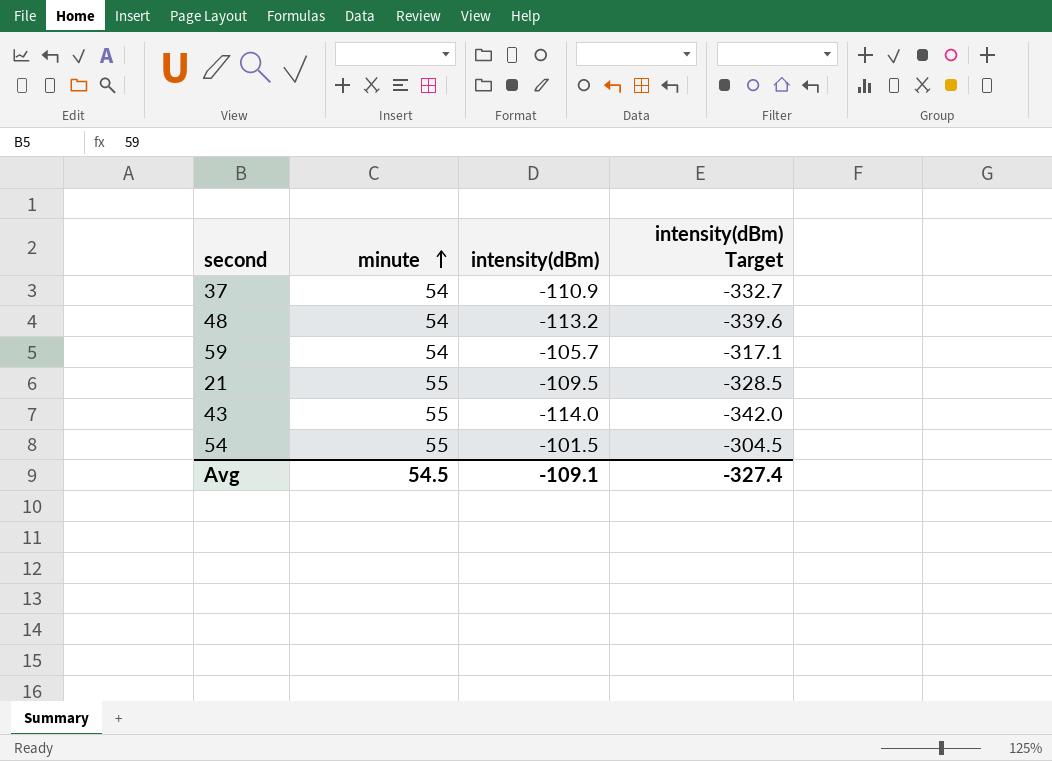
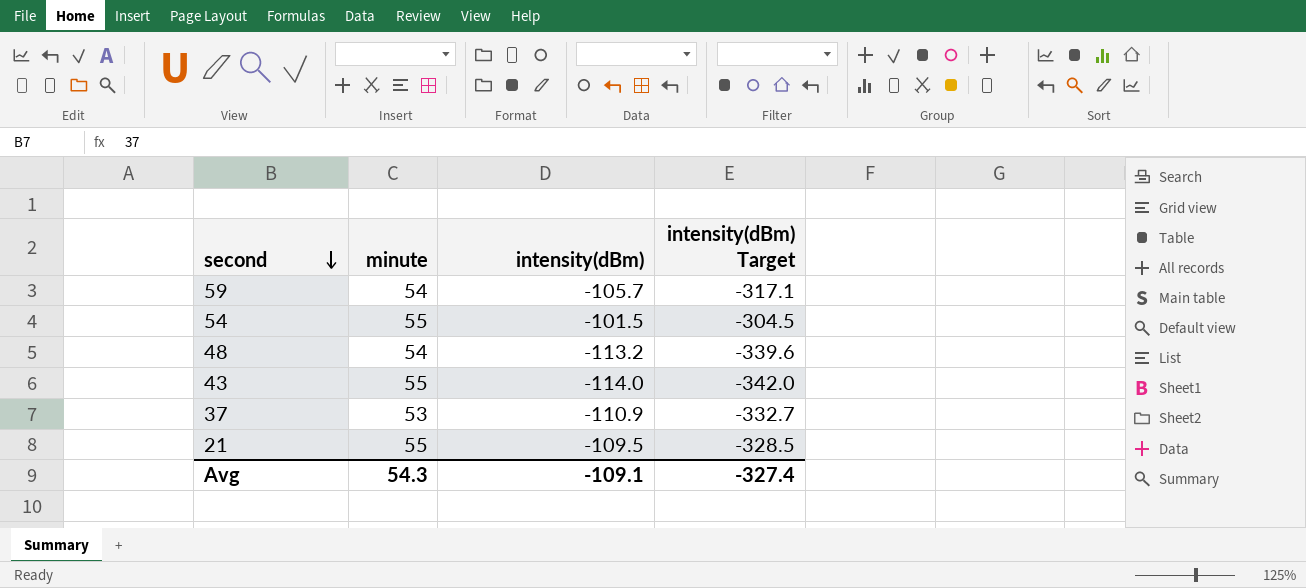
row order: minute ascending -> second descending
37 | minute: 54 -> 53
Avg | minute: 54.5 -> 54.3

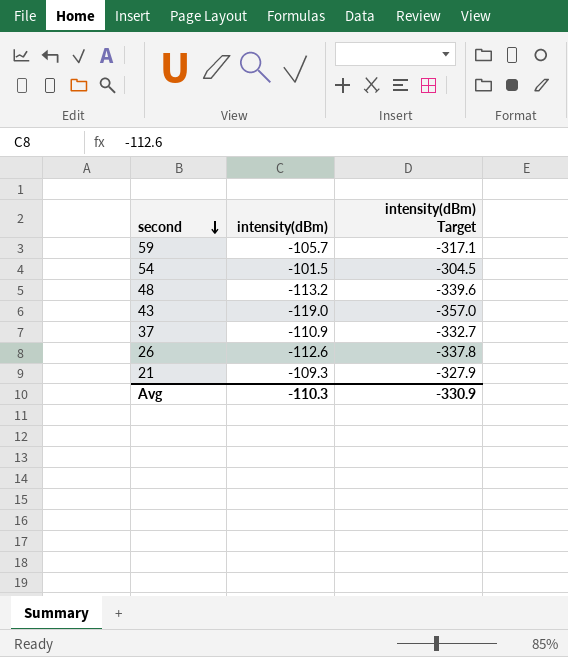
column minute | position: 2 -> none
43 | intensity(dBm): -114.0 -> -119.0
43 | intensity(dBm) Target: -342.0 -> -357.0
row 26: none -> -112.6 | -337.8
21 | intensity(dBm): -109.5 -> -109.3
21 | intensity(dBm) Target: -328.5 -> -327.9
Avg | intensity(dBm): -109.1 -> -110.3
Avg | intensity(dBm) Target: -327.4 -> -330.9

